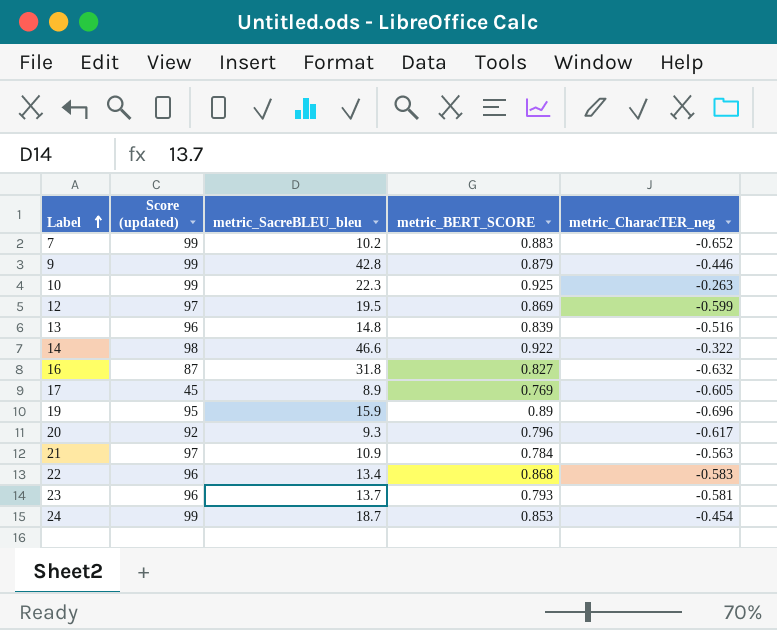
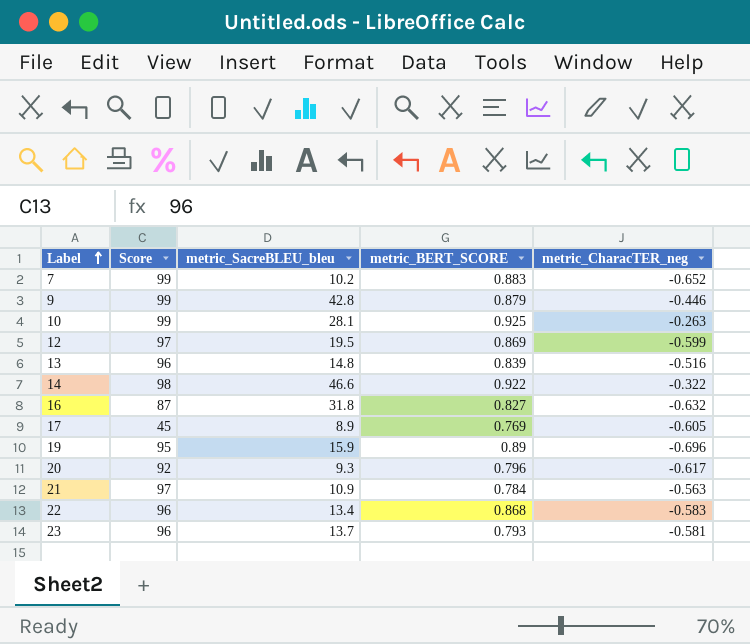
column name: Score (updated) -> Score
row 24: 99 | 18.7 | 0.853 | -0.454 -> none
10 | metric_SacreBLEU_bleu: 22.3 -> 28.1

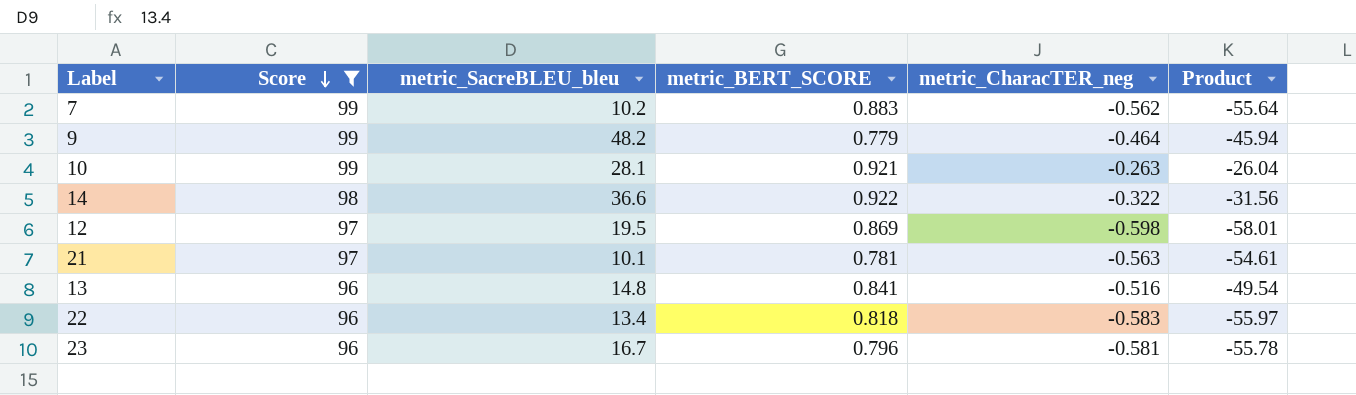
filter: none -> Score >= 96
row order: Label ascending -> Score descending
column Product | formula: none -> [Score] * [metric_CharacTER_neg]
7 | metric_CharacTER_neg: -0.652 -> -0.562
9 | metric_SacreBLEU_bleu: 42.8 -> 48.2
9 | metric_BERT_SCORE: 0.879 -> 0.779
9 | metric_CharacTER_neg: -0.446 -> -0.464
10 | metric_BERT_SCORE: 0.925 -> 0.921
14 | metric_SacreBLEU_bleu: 46.6 -> 36.6
12 | metric_CharacTER_neg: -0.599 -> -0.598
21 | metric_SacreBLEU_bleu: 10.9 -> 10.1
21 | metric_BERT_SCORE: 0.784 -> 0.781
13 | metric_BERT_SCORE: 0.839 -> 0.841
22 | metric_BERT_SCORE: 0.868 -> 0.818
23 | metric_SacreBLEU_bleu: 13.7 -> 16.7
23 | metric_BERT_SCORE: 0.793 -> 0.796

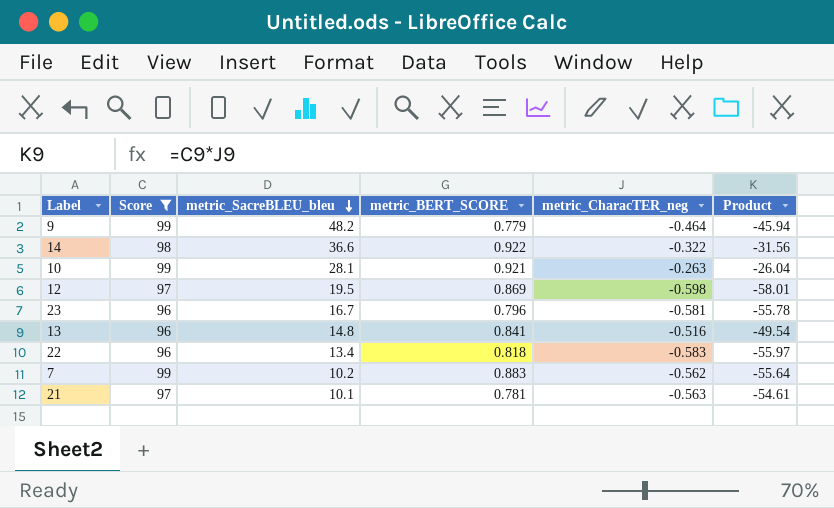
row order: Score descending -> metric_SacreBLEU_bleu descending

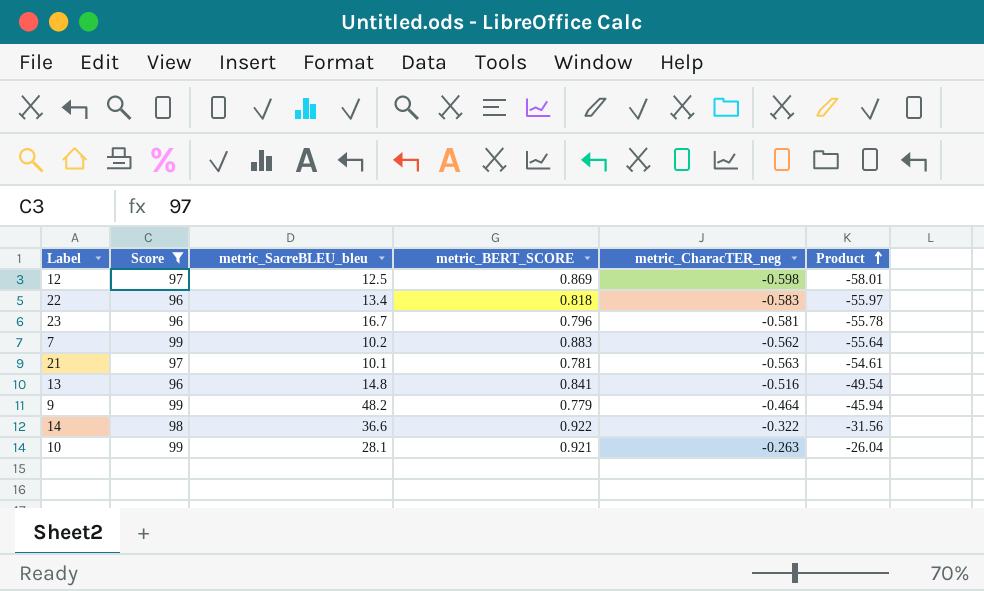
row order: metric_SacreBLEU_bleu descending -> Product ascending
12 | metric_SacreBLEU_bleu: 19.5 -> 12.5

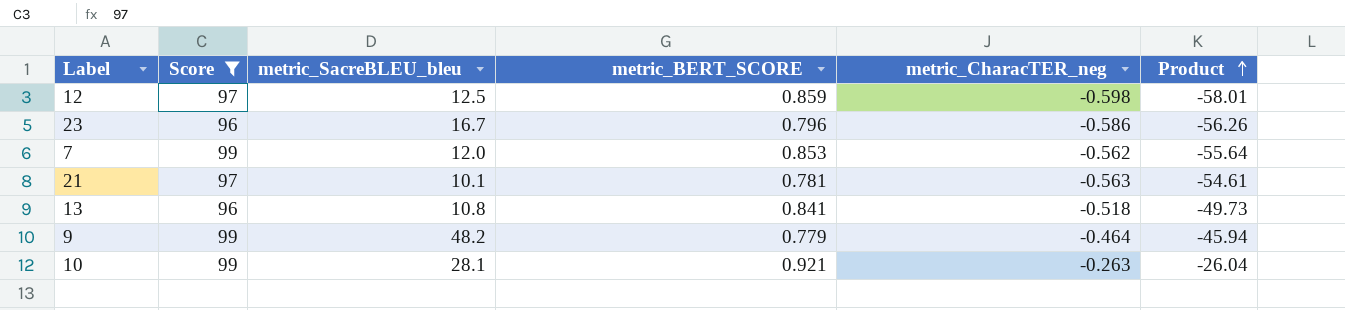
row 22: 96 | 13.4 | 0.818 | -0.583 | -55.97 -> none
row 14: 98 | 36.6 | 0.922 | -0.322 | -31.56 -> none
12 | metric_BERT_SCORE: 0.869 -> 0.859
23 | metric_CharacTER_neg: -0.581 -> -0.586
23 | Product: -55.78 -> -56.26
7 | metric_SacreBLEU_bleu: 10.2 -> 12.0
7 | metric_BERT_SCORE: 0.883 -> 0.853
13 | metric_SacreBLEU_bleu: 14.8 -> 10.8
13 | metric_CharacTER_neg: -0.516 -> -0.518
13 | Product: -49.54 -> -49.73

